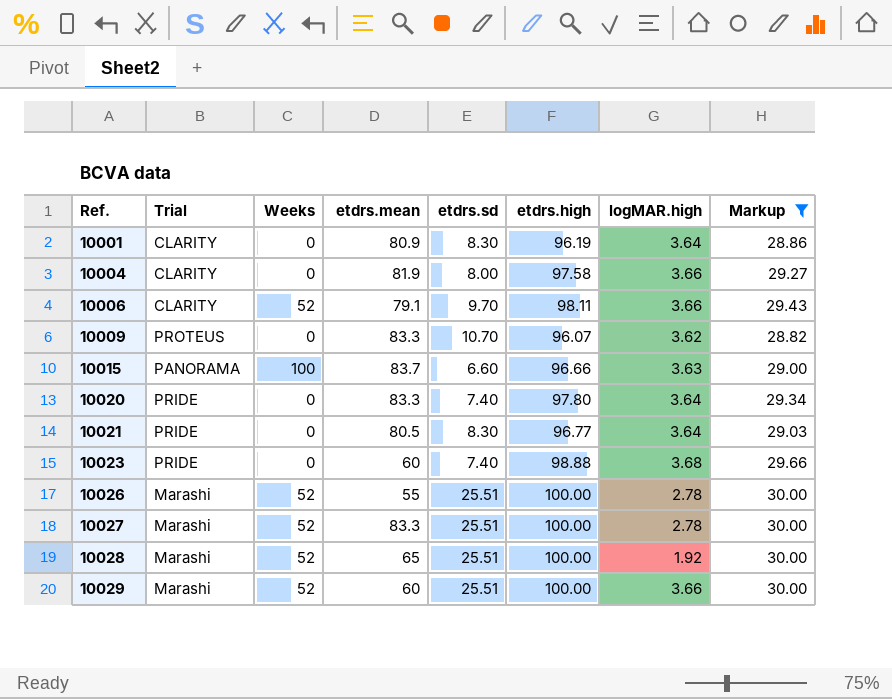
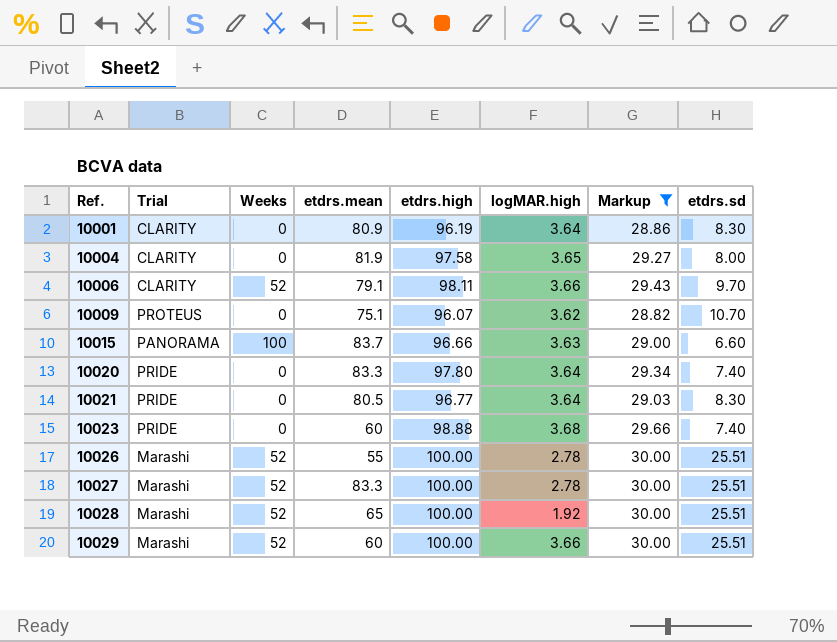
column etdrs.sd | position: 5 -> 8
10004 | logMAR.high: 3.66 -> 3.65
10009 | etdrs.mean: 83.3 -> 75.1

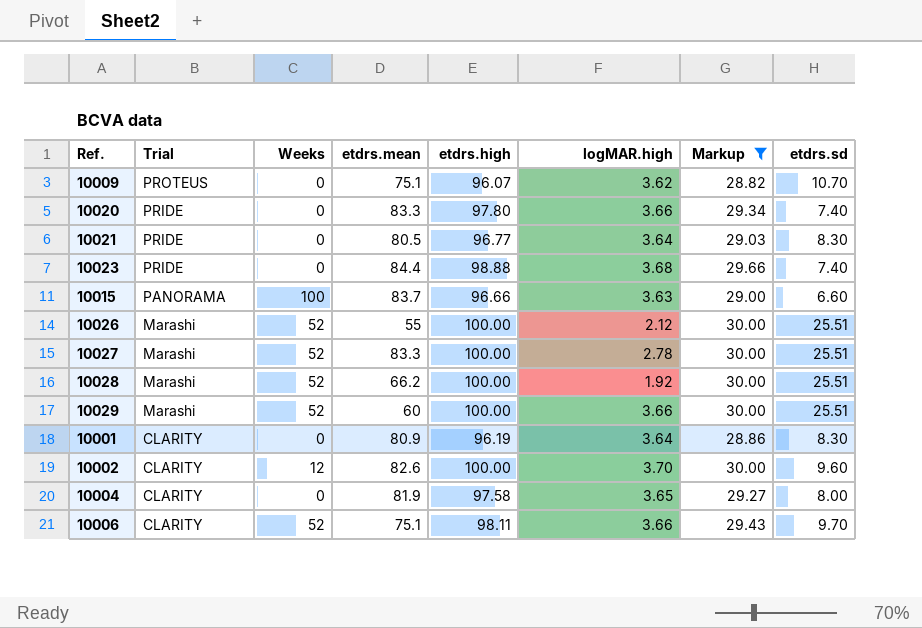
row order: Ref. ascending -> Trial descending
10020 | logMAR.high: 3.64 -> 3.66
10023 | etdrs.mean: 60 -> 84.4
10026 | logMAR.high: 2.78 -> 2.12
10028 | etdrs.mean: 65 -> 66.2
row 10002: none -> CLARITY | 12 | 82.6 | 100.00 | 3.70 | 30.00 | 9.60
10006 | etdrs.mean: 79.1 -> 75.1

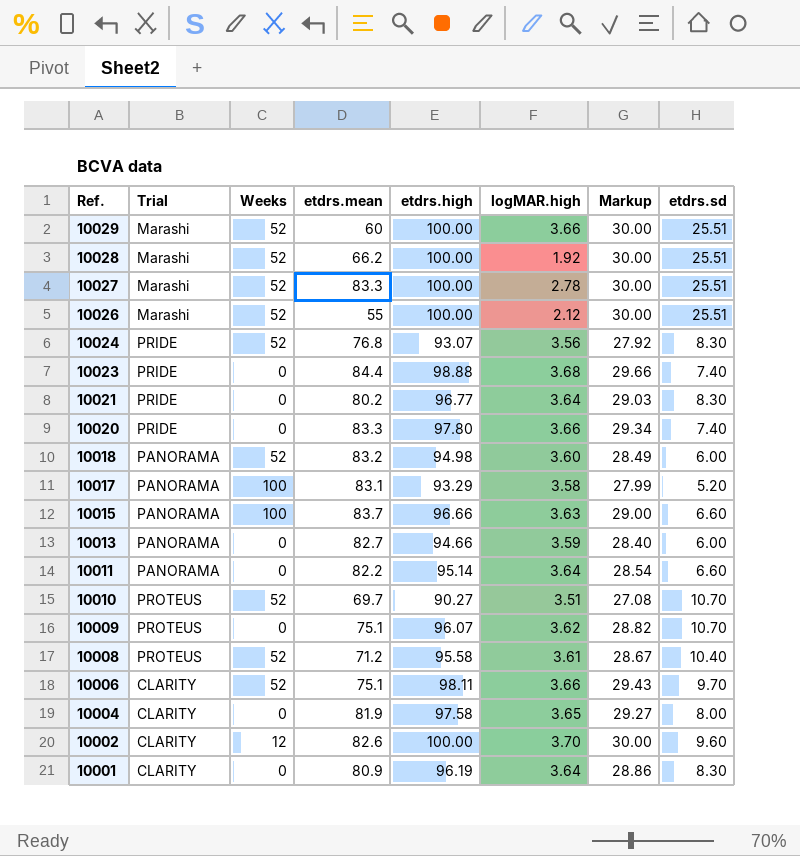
filter: Markup >= 28.82 -> none
row order: Trial descending -> Ref. descending
10021 | etdrs.mean: 80.5 -> 80.2

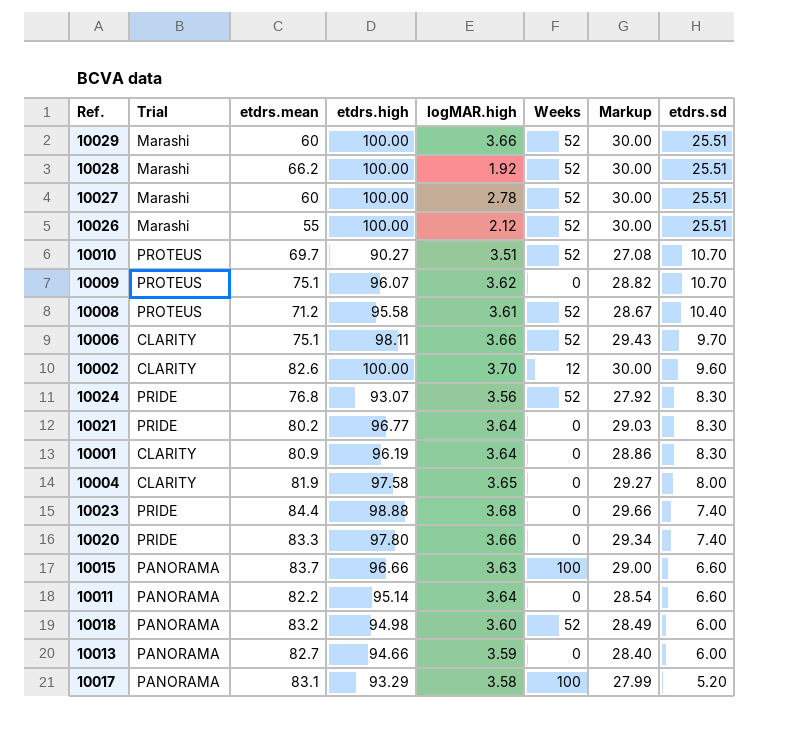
row order: Ref. descending -> etdrs.sd descending
column Weeks | position: 3 -> 6
10027 | etdrs.mean: 83.3 -> 60

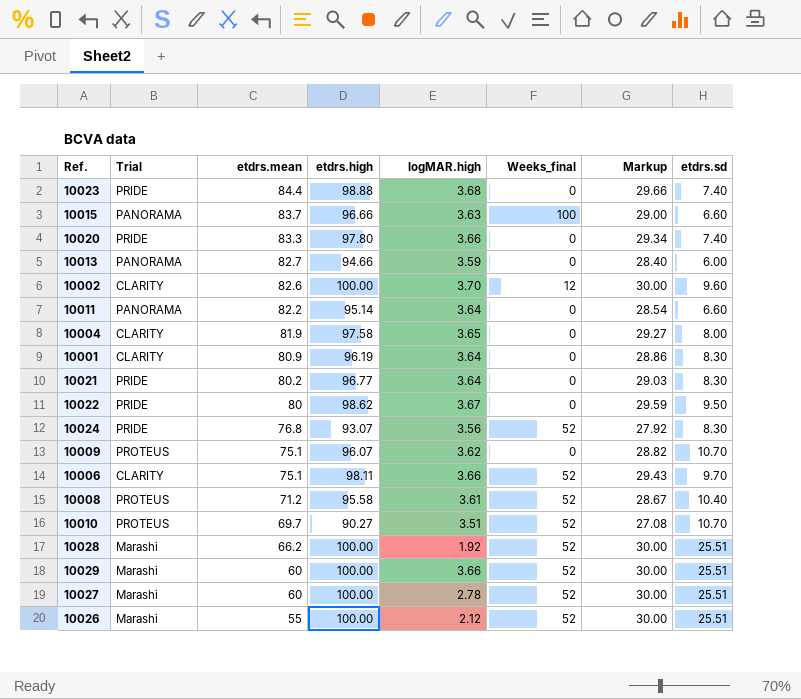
row order: etdrs.sd descending -> etdrs.mean descending
column name: Weeks -> Weeks_final
row 10018: PANORAMA | 83.2 | 94.98 | 3.60 | 52 | 28.49 | 6.00 -> none
row 10017: PANORAMA | 83.1 | 93.29 | 3.58 | 100 | 27.99 | 5.20 -> none
row 10022: none -> PRIDE | 80 | 98.62 | 3.67 | 0 | 29.59 | 9.50

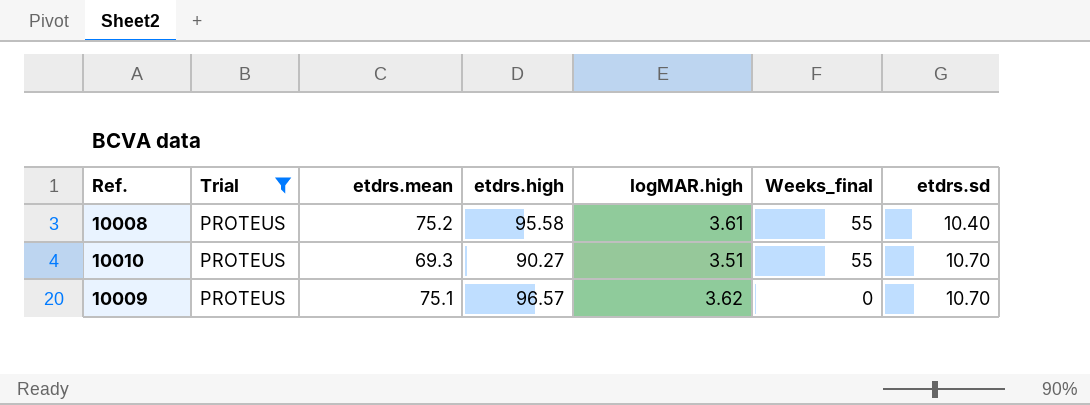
filter: none -> Trial = PROTEUS
row order: etdrs.mean descending -> Weeks_final descending
column Markup | formula: [etdrs.high] * 0.3 -> none
10008 | etdrs.mean: 71.2 -> 75.2
10008 | Weeks_final: 52 -> 55
10010 | etdrs.mean: 69.7 -> 69.3
10010 | Weeks_final: 52 -> 55
10009 | etdrs.high: 96.07 -> 96.57

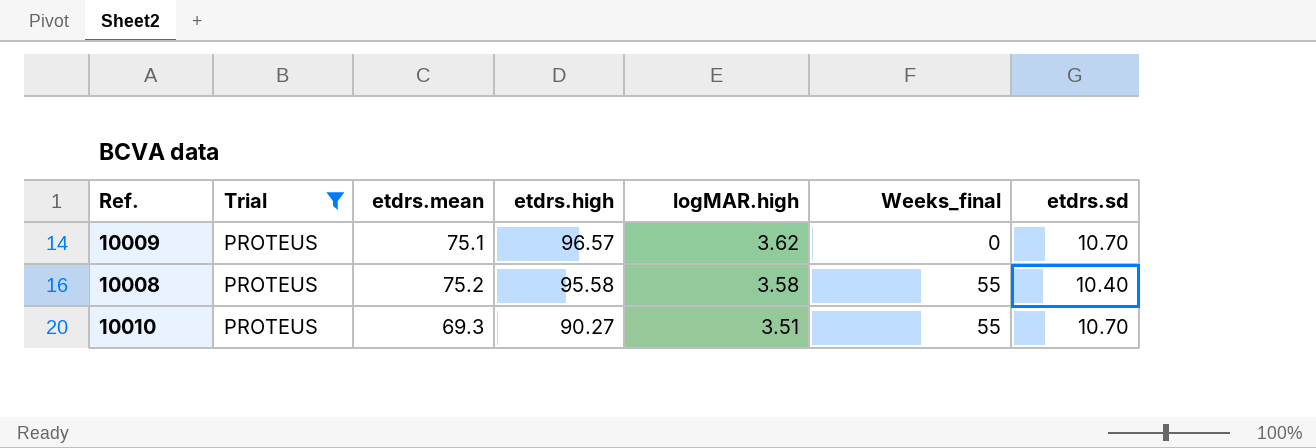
row order: Weeks_final descending -> etdrs.high descending
10008 | logMAR.high: 3.61 -> 3.58

